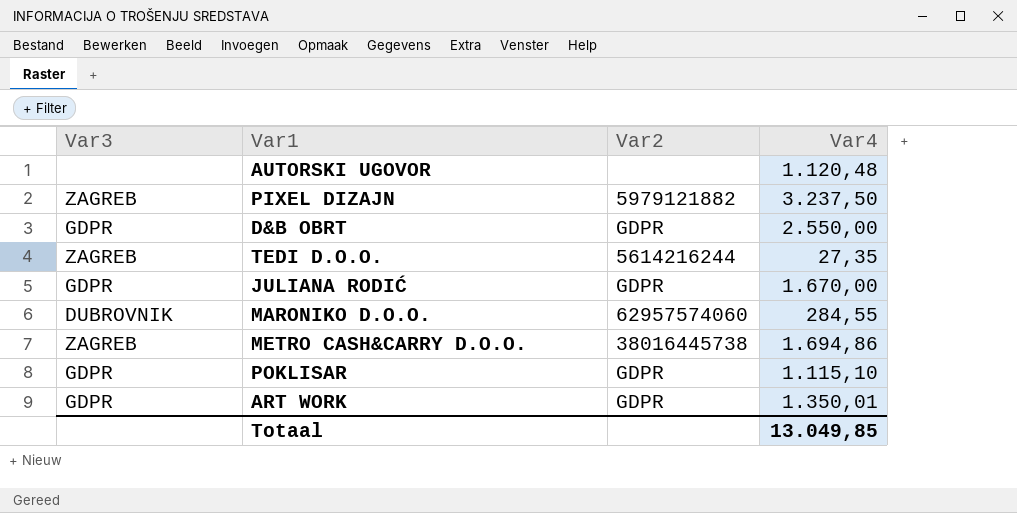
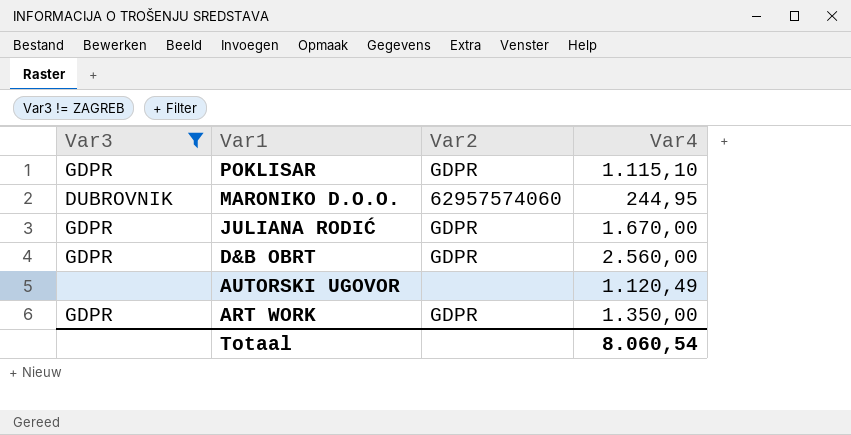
filter: none -> Var3 != ZAGREB
row order: none -> Var1 descending
MARONIKO D.O.O. | Var4: 284,55 -> 244,95
D&B OBRT | Var4: 2.550,00 -> 2.560,00
AUTORSKI UGOVOR | Var4: 1.120,48 -> 1.120,49
ART WORK | Var4: 1.350,01 -> 1.350,00
Totaal | Var4: 13.049,85 -> 8.060,54

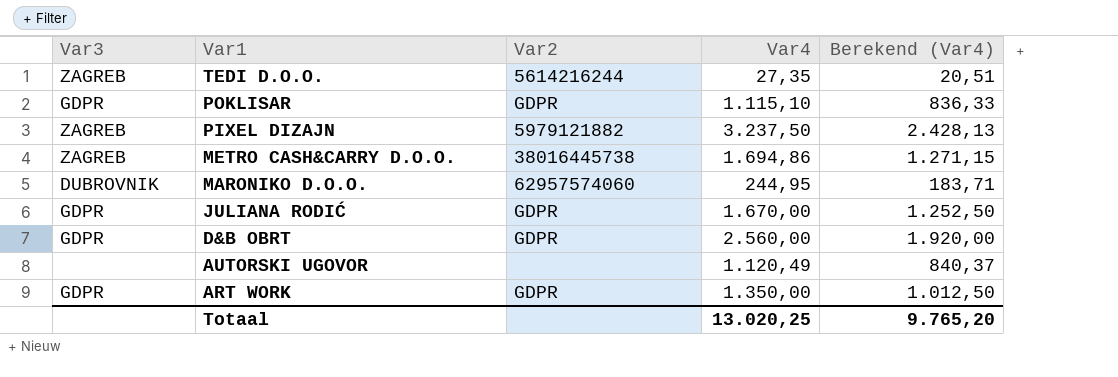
filter: Var3 != ZAGREB -> none
column Berekend (Var4) | formula: none -> [Var4] * 0,75
Totaal | Var4: 8.060,54 -> 13.020,25

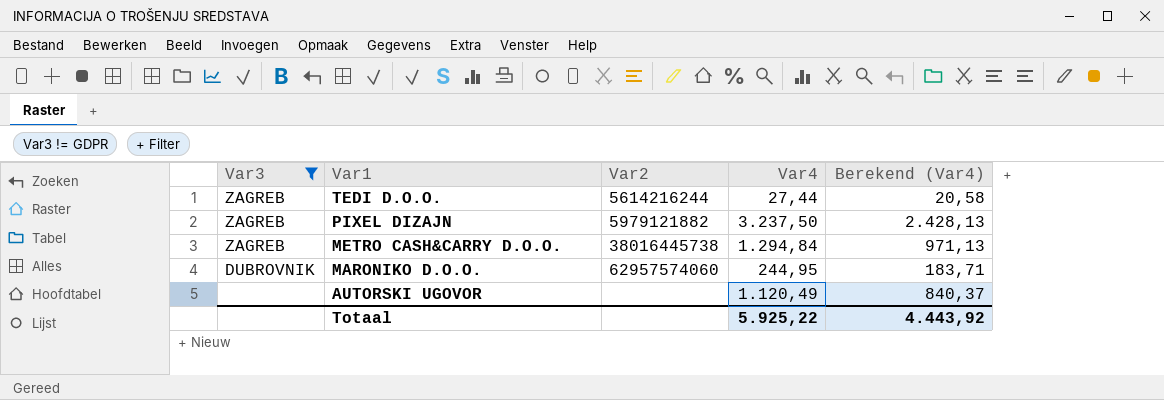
filter: none -> Var3 != GDPR
TEDI D.O.O. | Var4: 27,35 -> 27,44
TEDI D.O.O. | Berekend (Var4): 20,51 -> 20,58
METRO CASH&CARRY D.O.O. | Var4: 1.694,86 -> 1.294,84
METRO CASH&CARRY D.O.O. | Berekend (Var4): 1.271,15 -> 971,13
Totaal | Var4: 13.020,25 -> 5.925,22
Totaal | Berekend (Var4): 9.765,20 -> 4.443,92

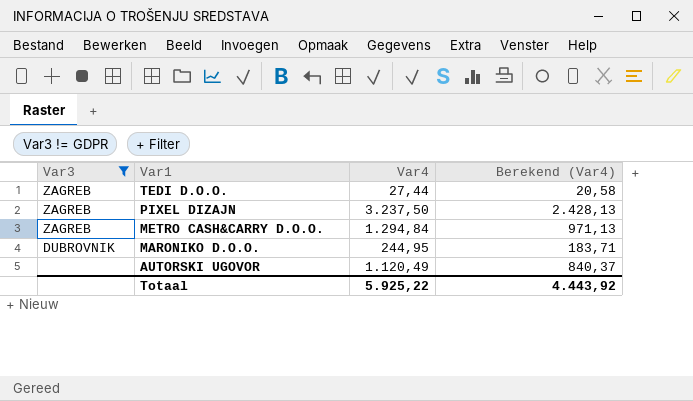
column Var2 | position: 3 -> none

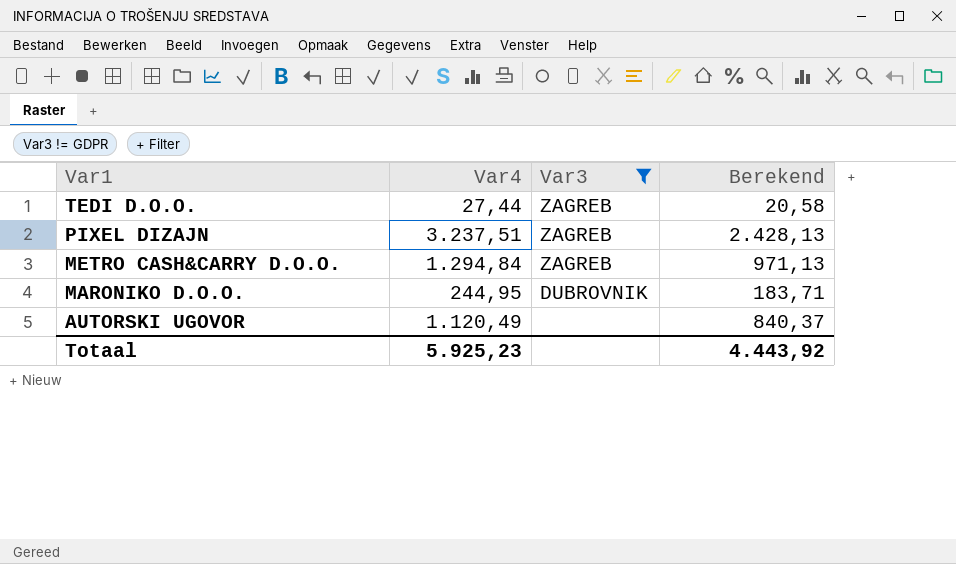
column Var3 | position: 1 -> 3
column name: Berekend (Var4) -> Berekend
PIXEL DIZAJN | Var4: 3.237,50 -> 3.237,51
Totaal | Var4: 5.925,22 -> 5.925,23

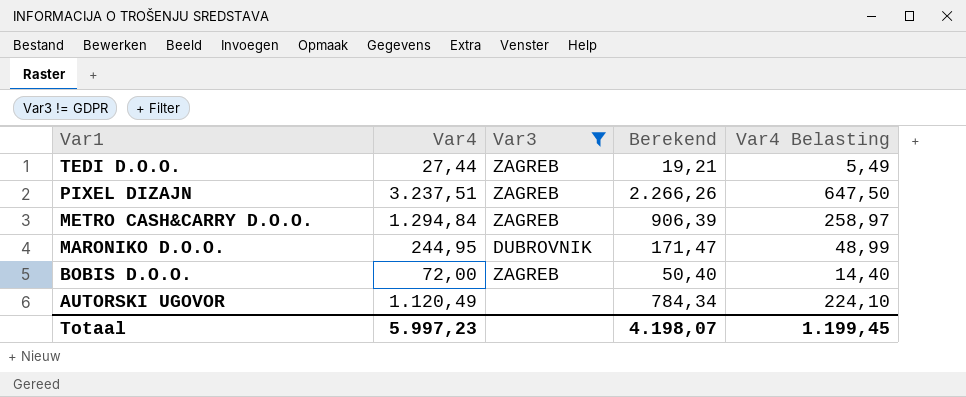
column Berekend | formula: [Var4] * 0,75 -> [Var4] * 0,7
column Var4 Belasting | formula: none -> [Var4] * 0,2
row BOBIS D.O.O.: none -> 72,00 | ZAGREB | 50,40 | 14,40
Totaal | Var4: 5.925,23 -> 5.997,23
Totaal | Berekend: 4.443,92 -> 4.198,07

